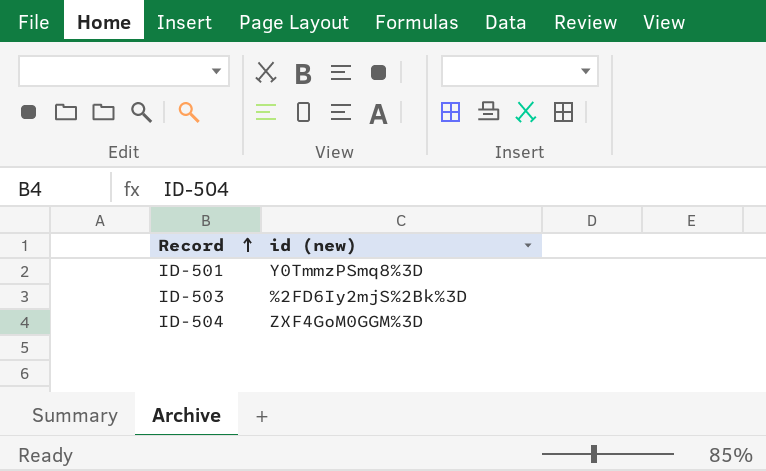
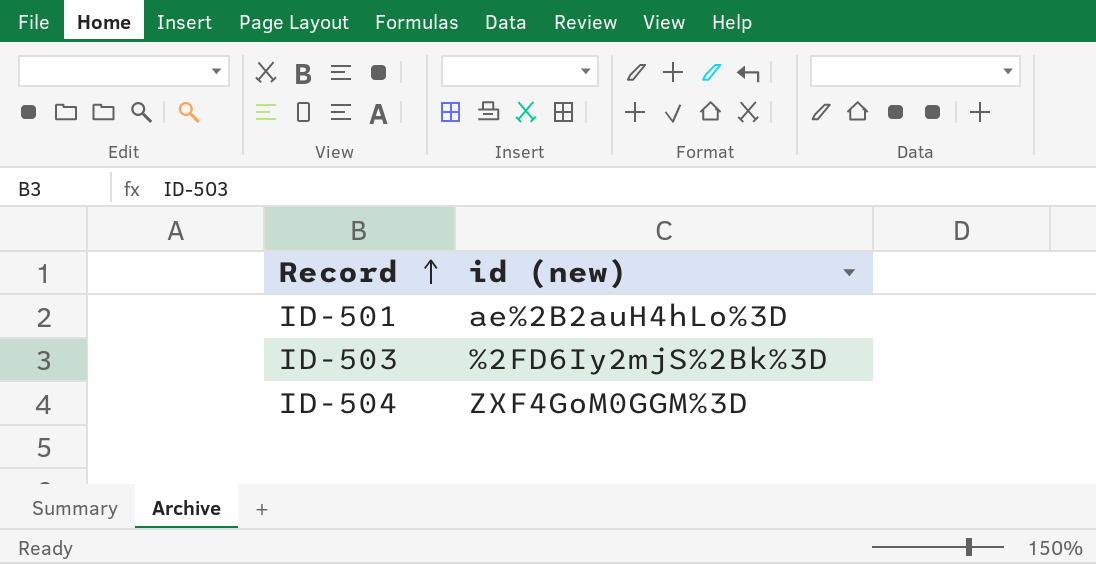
ID-501 | id (new): Y0TmmzPSmq8%3D -> ae%2B2auH4hLo%3D

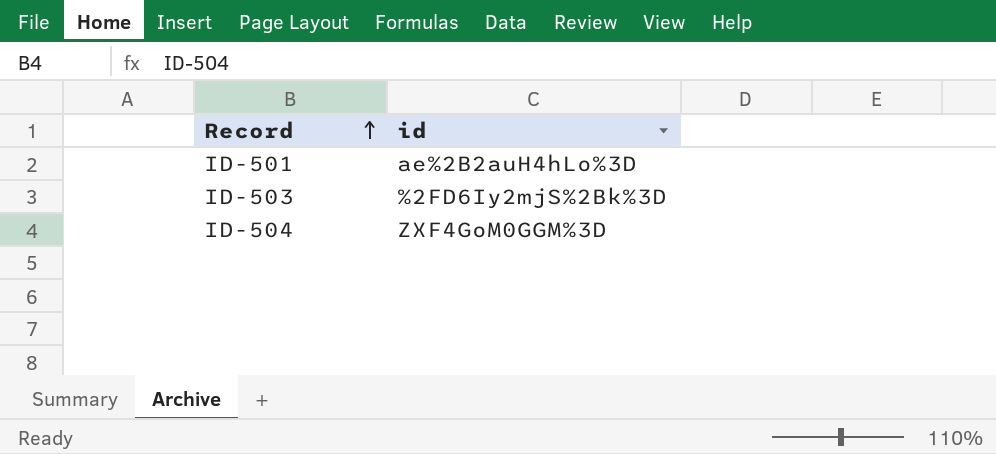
column name: id (new) -> id

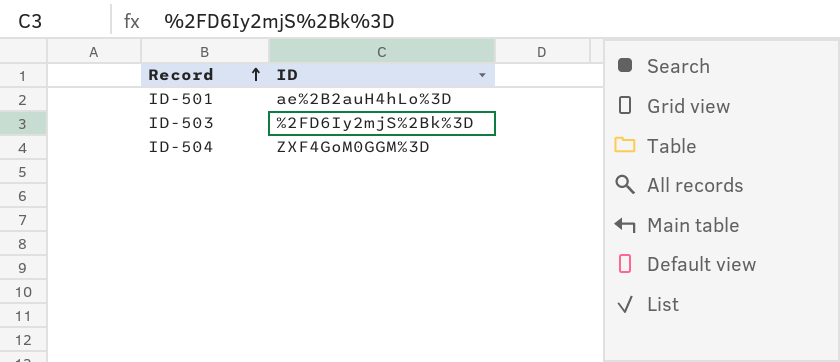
column name: id -> ID

